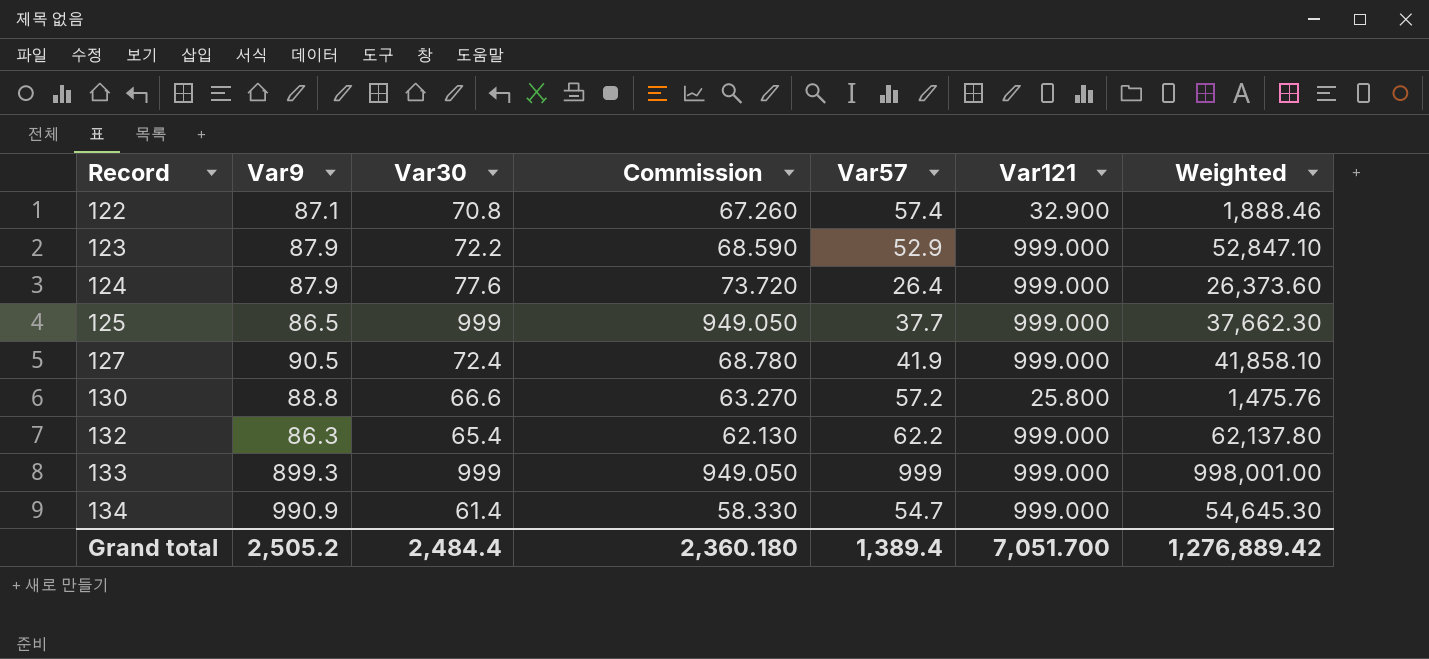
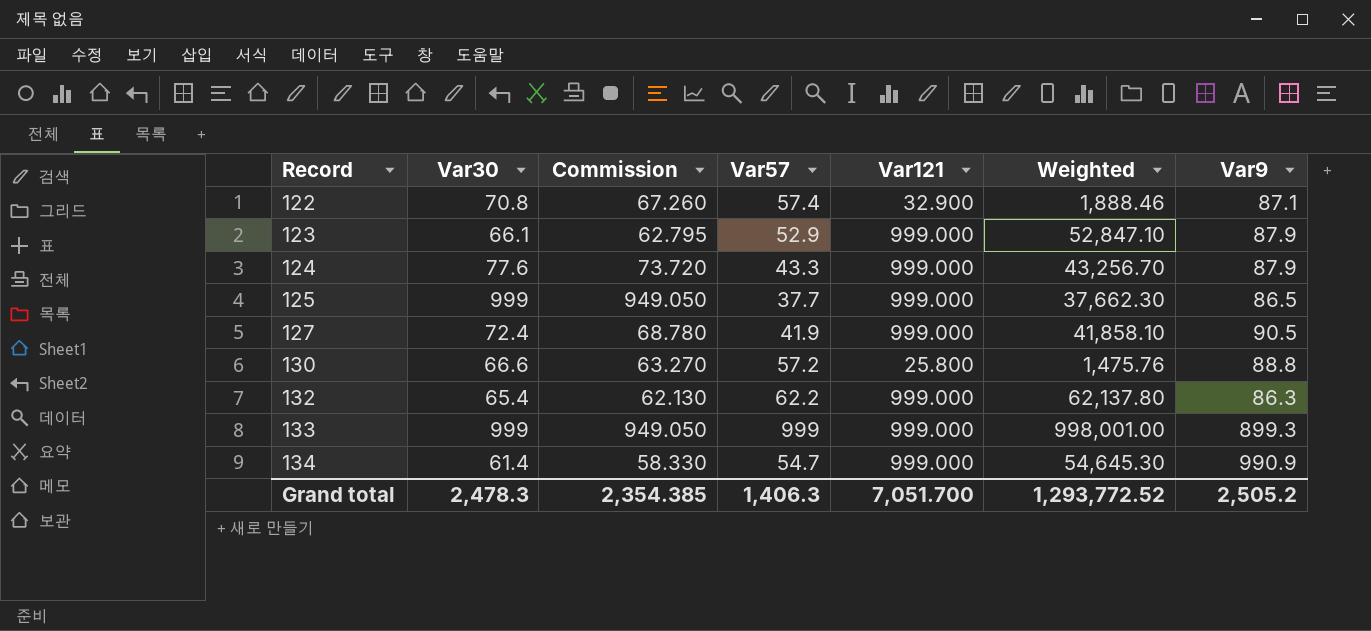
column Var9 | position: 2 -> 7
123 | Var30: 72.2 -> 66.1
123 | Commission: 68.590 -> 62.795
124 | Var57: 26.4 -> 43.3
124 | Weighted: 26,373.60 -> 43,256.70
Grand total | Var30: 2,484.4 -> 2,478.3
Grand total | Commission: 2,360.180 -> 2,354.385
Grand total | Var57: 1,389.4 -> 1,406.3
Grand total | Weighted: 1,276,889.42 -> 1,293,772.52

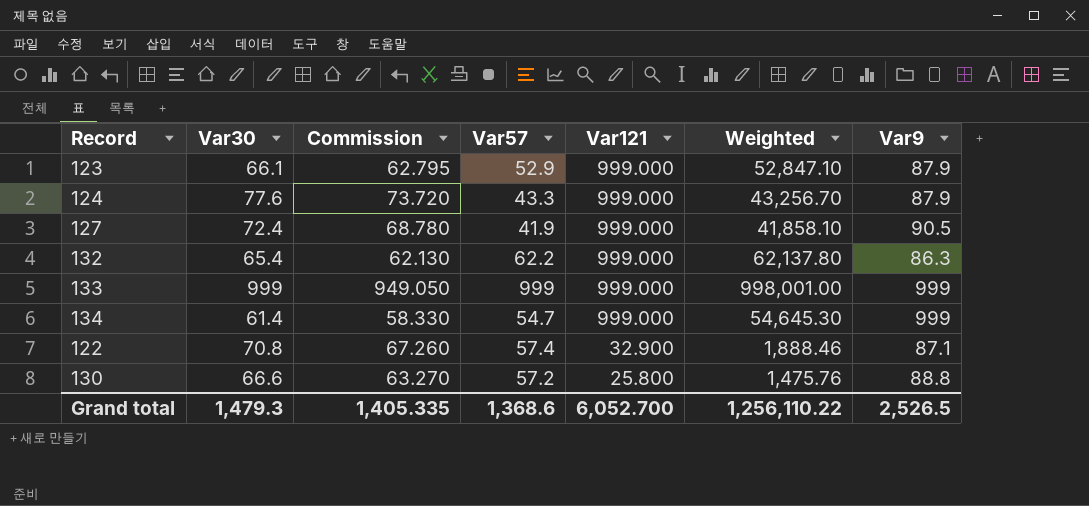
row order: Record ascending -> Var121 descending
row 125: 999 | 949.050 | 37.7 | 999.000 | 37,662.30 | 86.5 -> none
133 | Var9: 899.3 -> 999
134 | Var9: 990.9 -> 999
Grand total | Var30: 2,478.3 -> 1,479.3
Grand total | Commission: 2,354.385 -> 1,405.335
Grand total | Var57: 1,406.3 -> 1,368.6
Grand total | Var121: 7,051.700 -> 6,052.700
Grand total | Weighted: 1,293,772.52 -> 1,256,110.22
Grand total | Var9: 2,505.2 -> 2,526.5

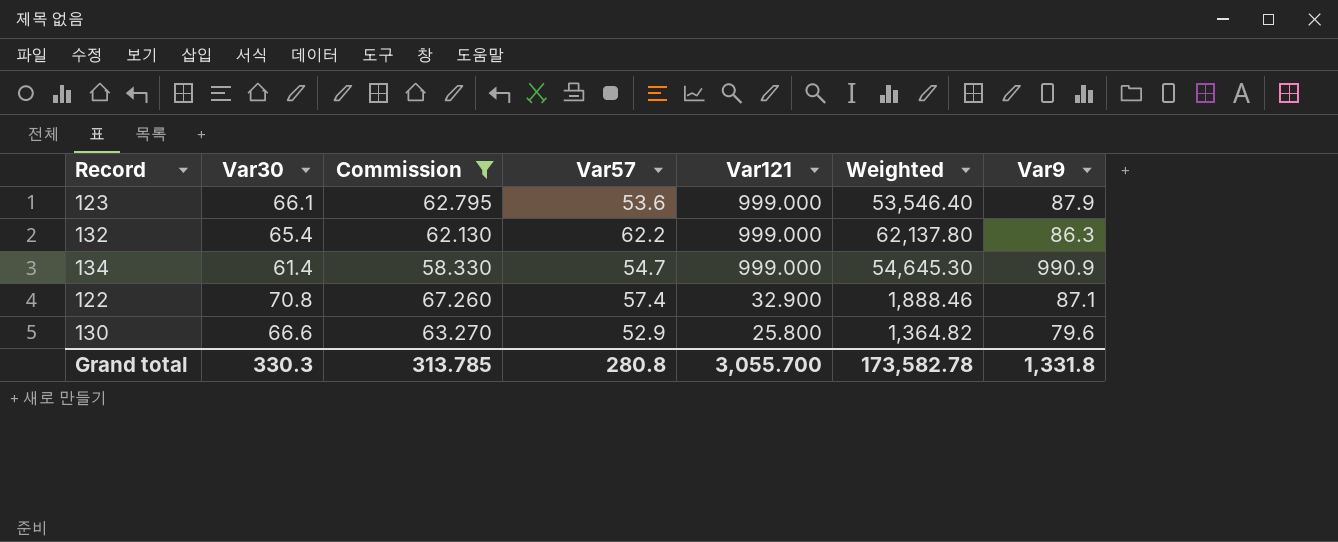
filter: none -> Commission <= 67.260
123 | Var57: 52.9 -> 53.6
123 | Weighted: 52,847.10 -> 53,546.40
134 | Var9: 999 -> 990.9
130 | Var57: 57.2 -> 52.9
130 | Weighted: 1,475.76 -> 1,364.82
130 | Var9: 88.8 -> 79.6
Grand total | Var30: 1,479.3 -> 330.3
Grand total | Commission: 1,405.335 -> 313.785
Grand total | Var57: 1,368.6 -> 280.8
Grand total | Var121: 6,052.700 -> 3,055.700
Grand total | Weighted: 1,256,110.22 -> 173,582.78
Grand total | Var9: 2,526.5 -> 1,331.8

